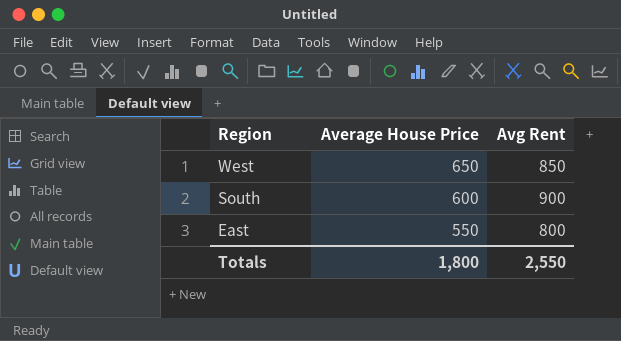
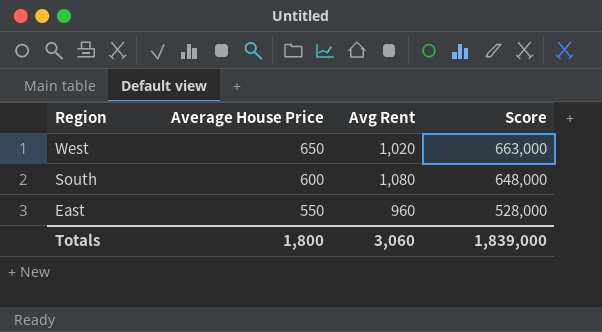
column Score | formula: none -> [Average House Price] * [Avg Rent]
West | Avg Rent: 850 -> 1,020
South | Avg Rent: 900 -> 1,080
East | Avg Rent: 800 -> 960
Totals | Avg Rent: 2,550 -> 3,060

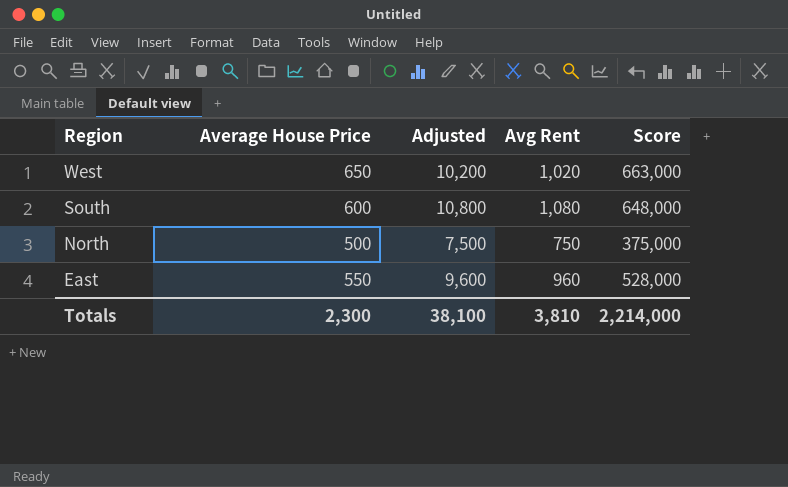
column Adjusted | formula: none -> [Avg Rent] * 10
row North: none -> 500 | 7,500 | 750 | 375,000
Totals | Average House Price: 1,800 -> 2,300
Totals | Avg Rent: 3,060 -> 3,810
Totals | Score: 1,839,000 -> 2,214,000

